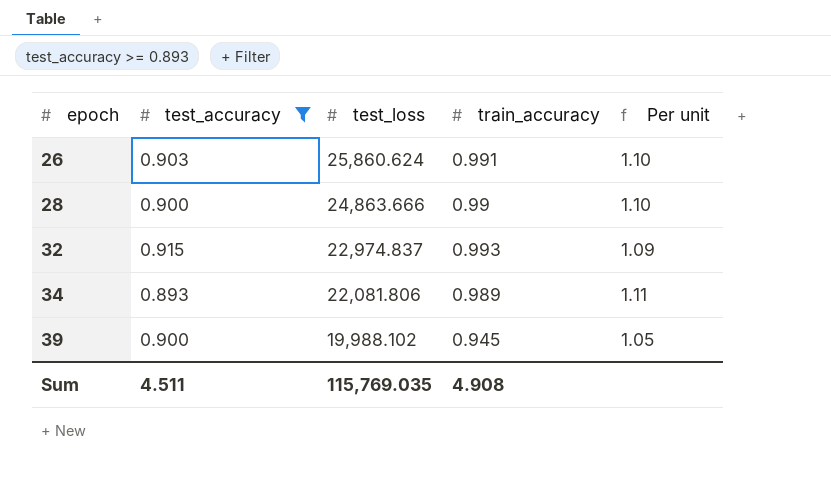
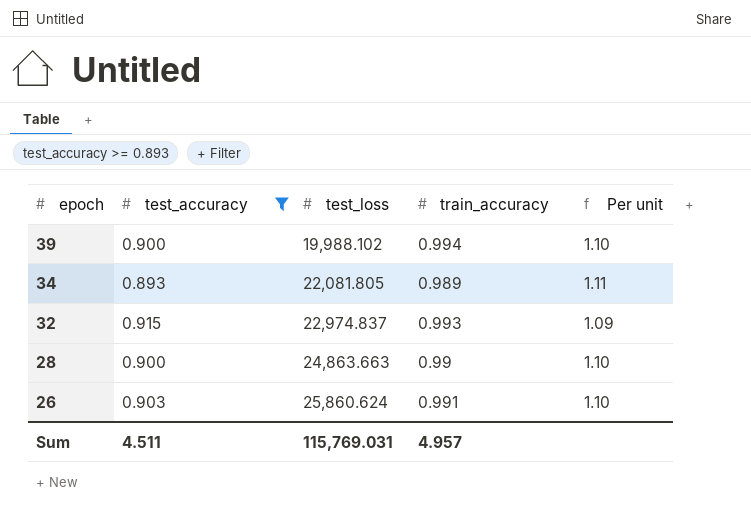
row order: epoch ascending -> epoch descending
39 | train_accuracy: 0.945 -> 0.994
39 | Per unit: 1.05 -> 1.10
34 | test_loss: 22,081.806 -> 22,081.805
28 | test_loss: 24,863.666 -> 24,863.663
Sum | test_loss: 115,769.035 -> 115,769.031
Sum | train_accuracy: 4.908 -> 4.957

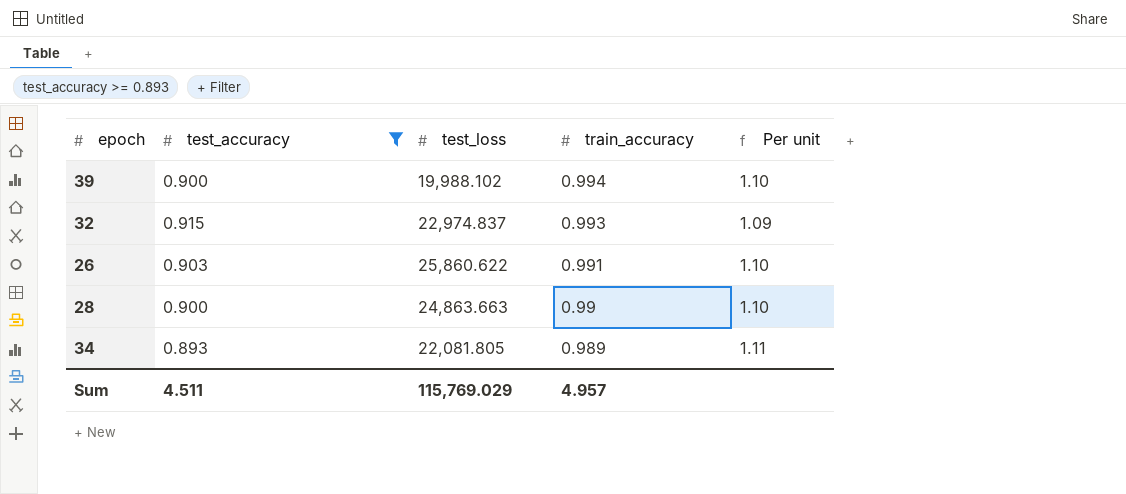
row order: epoch descending -> train_accuracy descending
26 | test_loss: 25,860.624 -> 25,860.622
Sum | test_loss: 115,769.031 -> 115,769.029

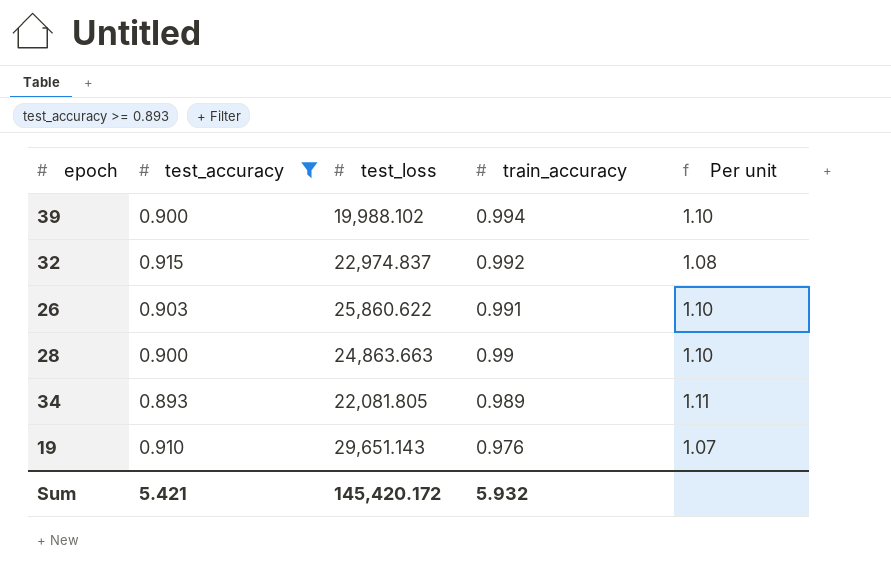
32 | train_accuracy: 0.993 -> 0.992
32 | Per unit: 1.09 -> 1.08
row 19: none -> 0.910 | 29,651.143 | 0.976 | 1.07
Sum | test_accuracy: 4.511 -> 5.421
Sum | test_loss: 115,769.029 -> 145,420.172
Sum | train_accuracy: 4.957 -> 5.932

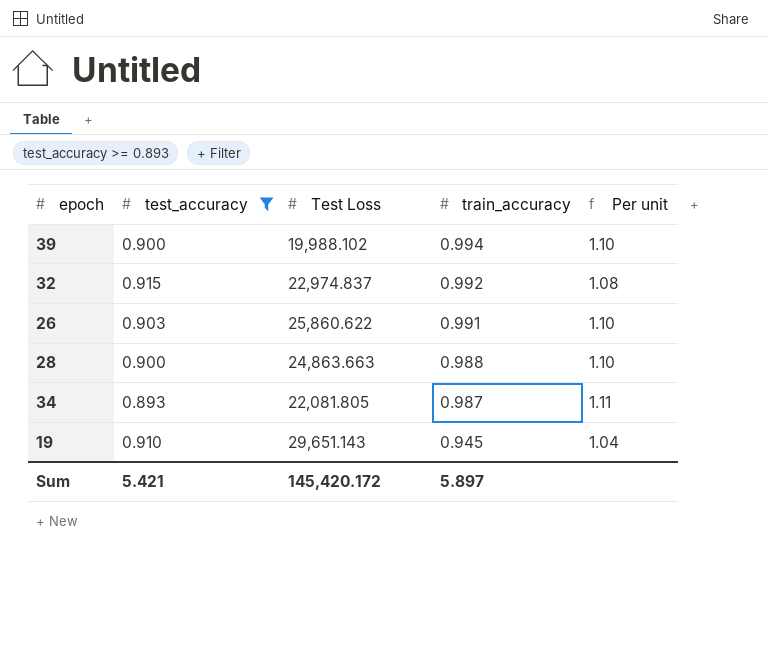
column name: test_loss -> Test Loss
28 | train_accuracy: 0.99 -> 0.988
34 | train_accuracy: 0.989 -> 0.987
19 | train_accuracy: 0.976 -> 0.945
19 | Per unit: 1.07 -> 1.04
Sum | train_accuracy: 5.932 -> 5.897

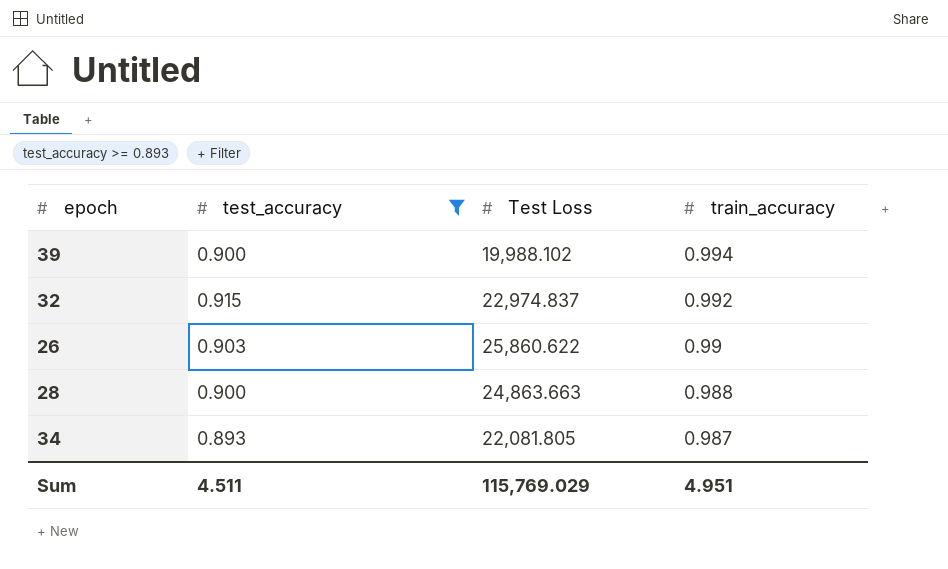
column Per unit | formula: [train_accuracy] / [test_accuracy] -> none
row 19: 0.910 | 29,651.143 | 0.945 | 1.04 -> none
26 | train_accuracy: 0.991 -> 0.99
Sum | test_accuracy: 5.421 -> 4.511
Sum | Test Loss: 145,420.172 -> 115,769.029
Sum | train_accuracy: 5.897 -> 4.951

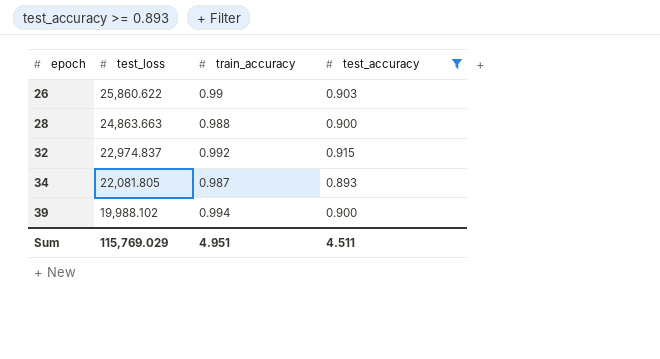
row order: train_accuracy descending -> epoch ascending
column name: Test Loss -> test_loss
column test_accuracy | position: 2 -> 4

